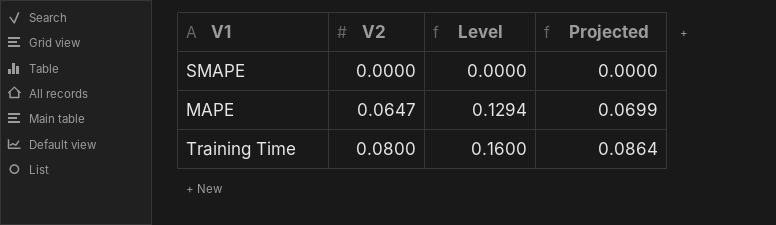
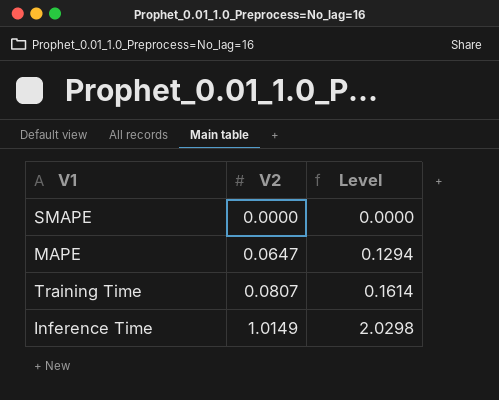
column Projected | formula: [V2] * 1.08 -> none
Training Time | V2: 0.0800 -> 0.0807
Training Time | Level: 0.1600 -> 0.1614
row Inference Time: none -> 1.0149 | 2.0298

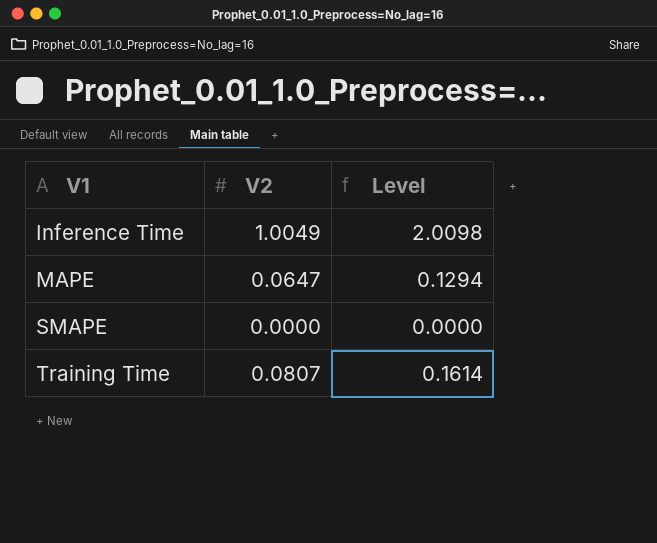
row order: V2 ascending -> V1 ascending
Inference Time | V2: 1.0149 -> 1.0049
Inference Time | Level: 2.0298 -> 2.0098

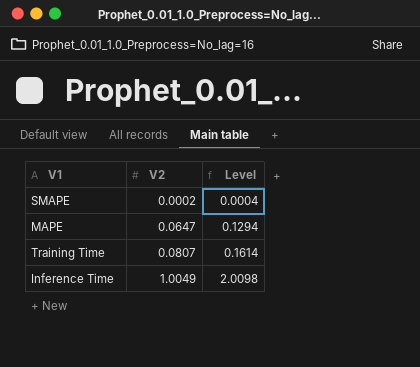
row order: V1 ascending -> V2 ascending
SMAPE | V2: 0.0000 -> 0.0002
SMAPE | Level: 0.0000 -> 0.0004

